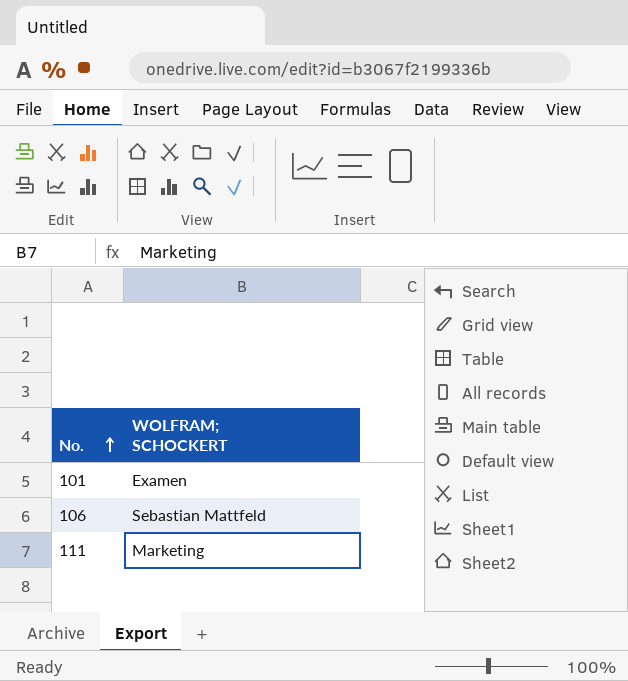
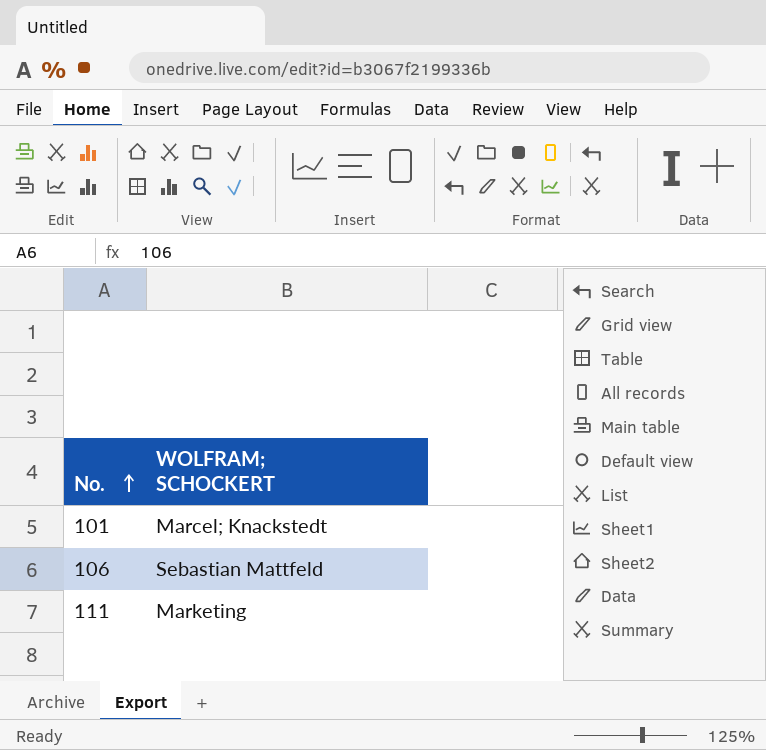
101 | WOLFRAM; SCHOCKERT: Examen -> Marcel; Knackstedt

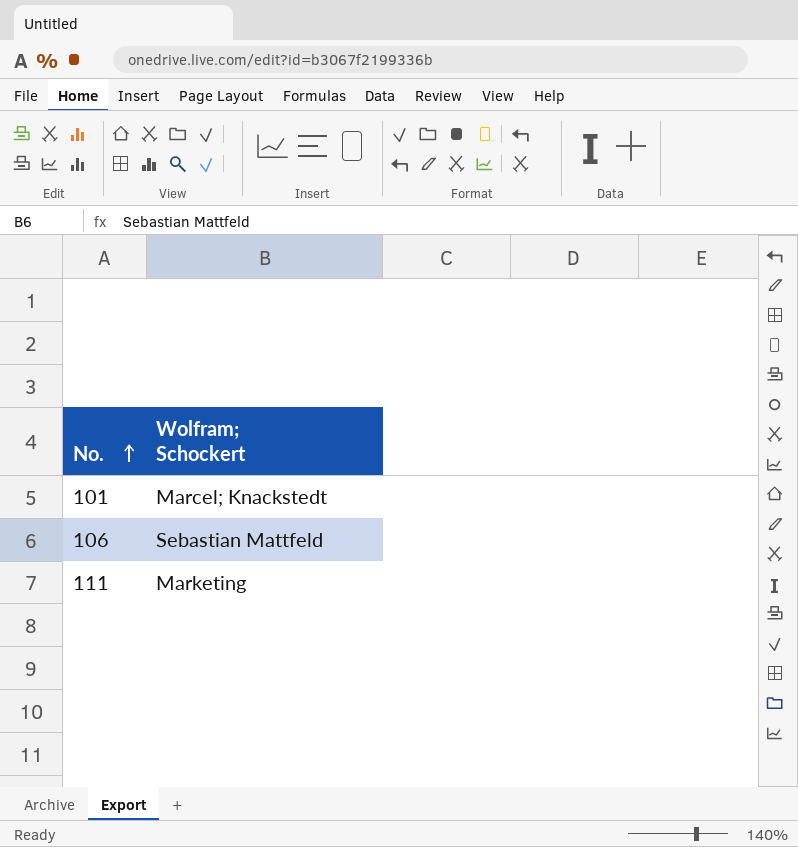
column name: WOLFRAM; SCHOCKERT -> Wolfram; Schockert

